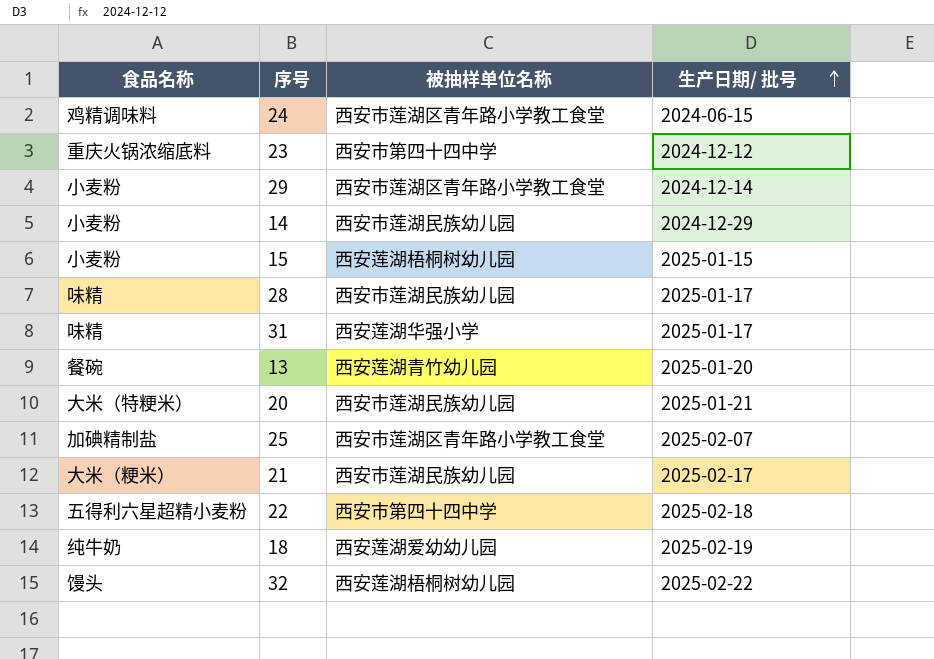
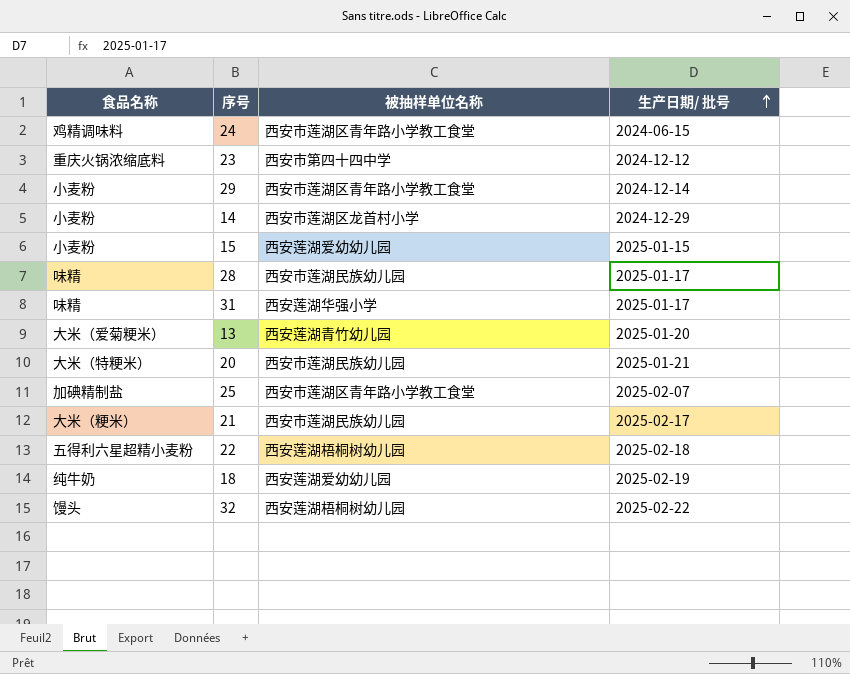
14 | 被抽样单位名称: 西安市莲湖民族幼儿园 -> 西安市莲湖区龙首村小学
15 | 被抽样单位名称: 西安莲湖梧桐树幼儿园 -> 西安莲湖爱幼幼儿园
13 | 食品名称: 餐碗 -> 大米（爱菊粳米）
22 | 被抽样单位名称: 西安市第四十四中学 -> 西安莲湖梧桐树幼儿园

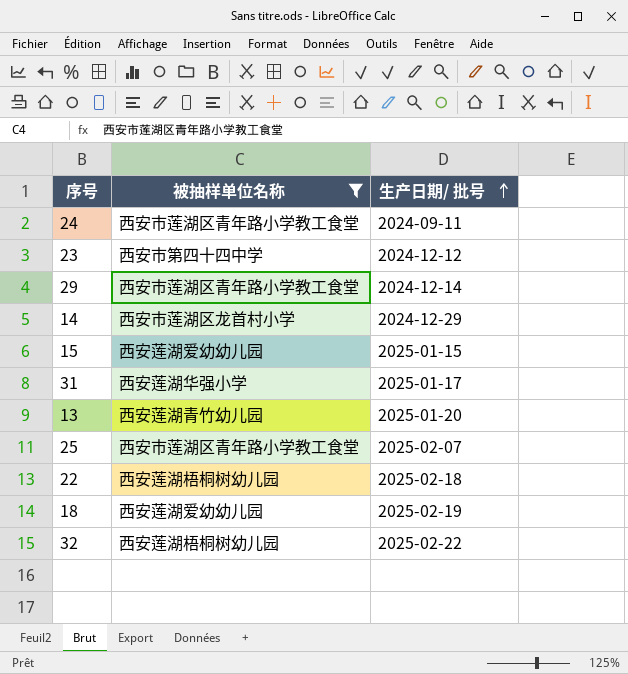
filter: none -> 被抽样单位名称 != 西安市莲湖民族幼儿园
column 食品名称 | position: 1 -> none
24 | 生产日期/ 批号: 2024-06-15 -> 2024-09-11

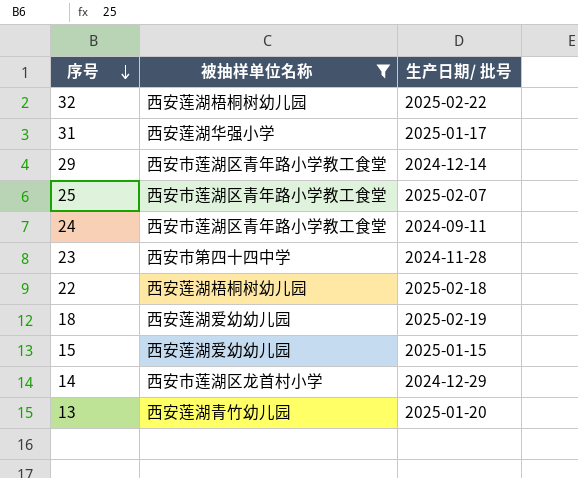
row order: 生产日期/ 批号 ascending -> 序号 descending
23 | 生产日期/ 批号: 2024-12-12 -> 2024-11-28

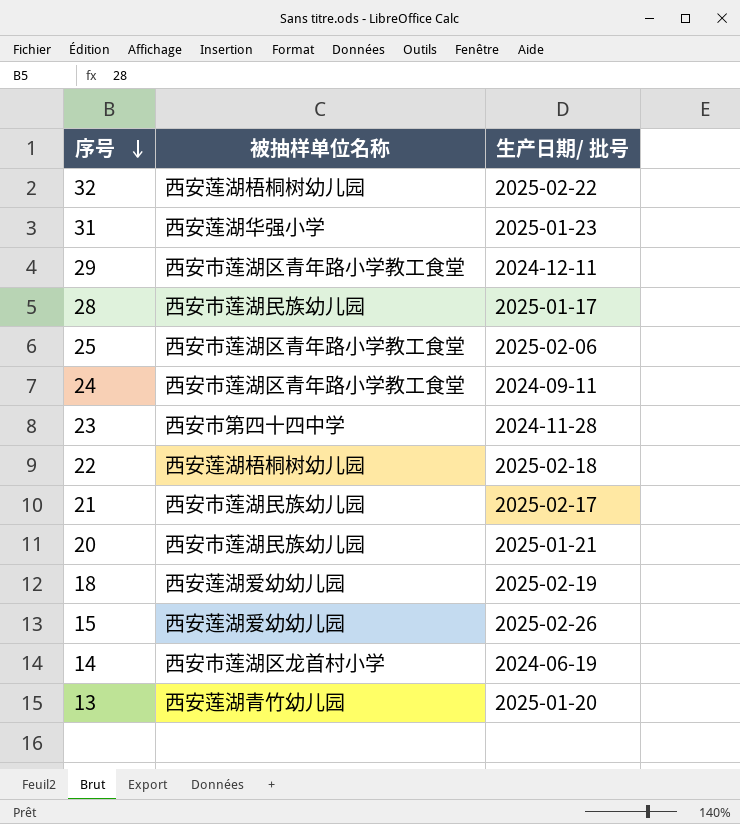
filter: 被抽样单位名称 != 西安市莲湖民族幼儿园 -> none
31 | 生产日期/ 批号: 2025-01-17 -> 2025-01-23
29 | 生产日期/ 批号: 2024-12-14 -> 2024-12-11
25 | 生产日期/ 批号: 2025-02-07 -> 2025-02-06
15 | 生产日期/ 批号: 2025-01-15 -> 2025-02-26
14 | 生产日期/ 批号: 2024-12-29 -> 2024-06-19

